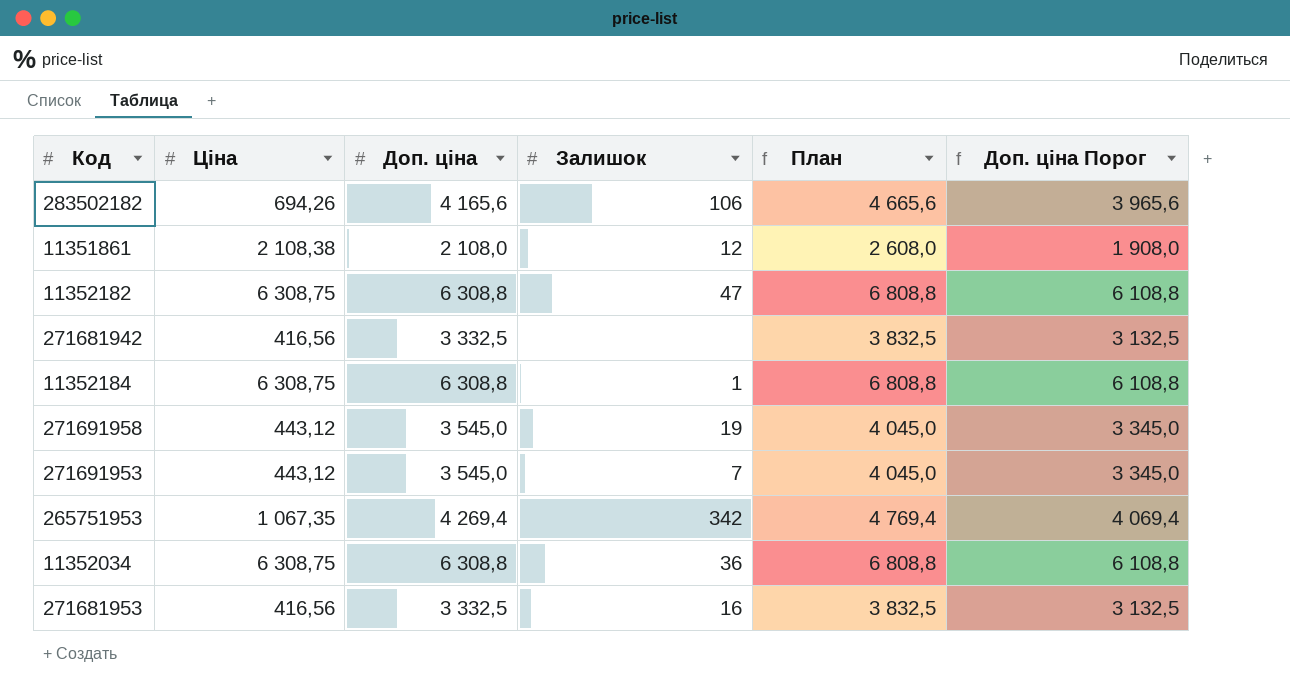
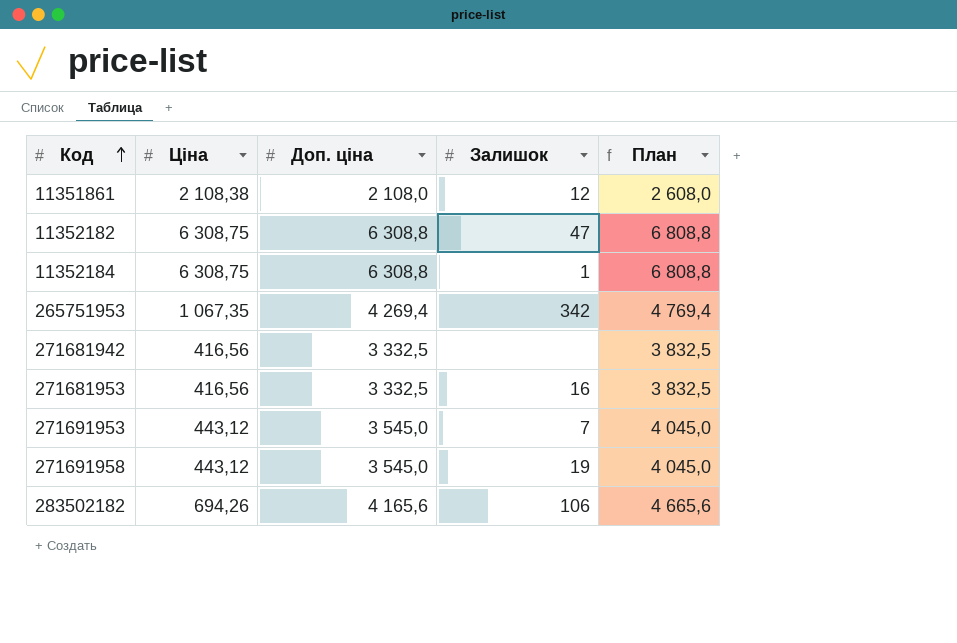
row order: none -> Код ascending
column Доп. ціна Порог | formula: [Доп. ціна] - 200 -> none
row 11352034: 6 308,75 | 6 308,8 | 36 | 6 808,8 | 6 108,8 -> none

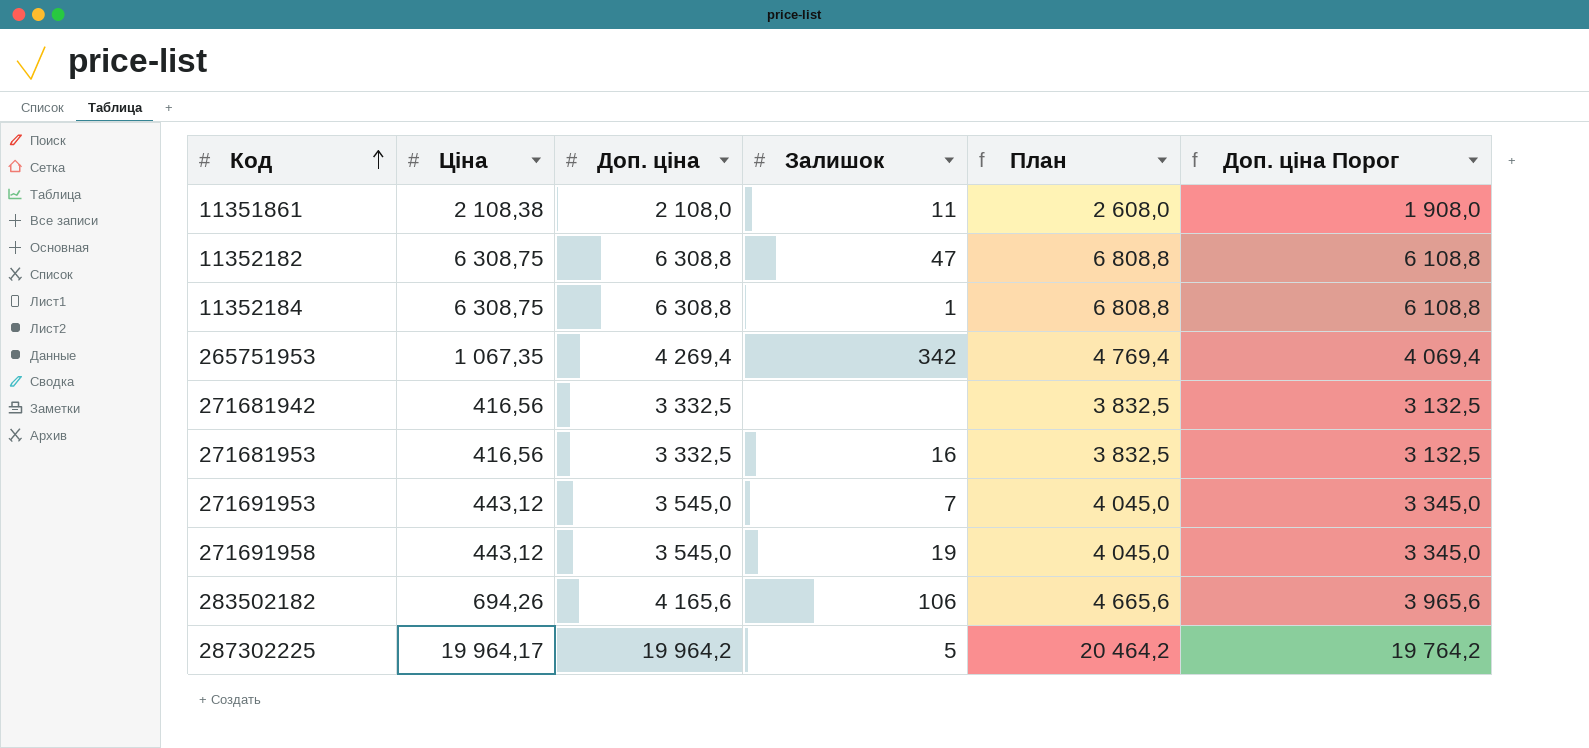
column Доп. ціна Порог | formula: none -> [Доп. ціна] - 200
11351861 | Залишок: 12 -> 11
row 287302225: none -> 19 964,17 | 19 964,2 | 5 | 20 464,2 | 19 764,2

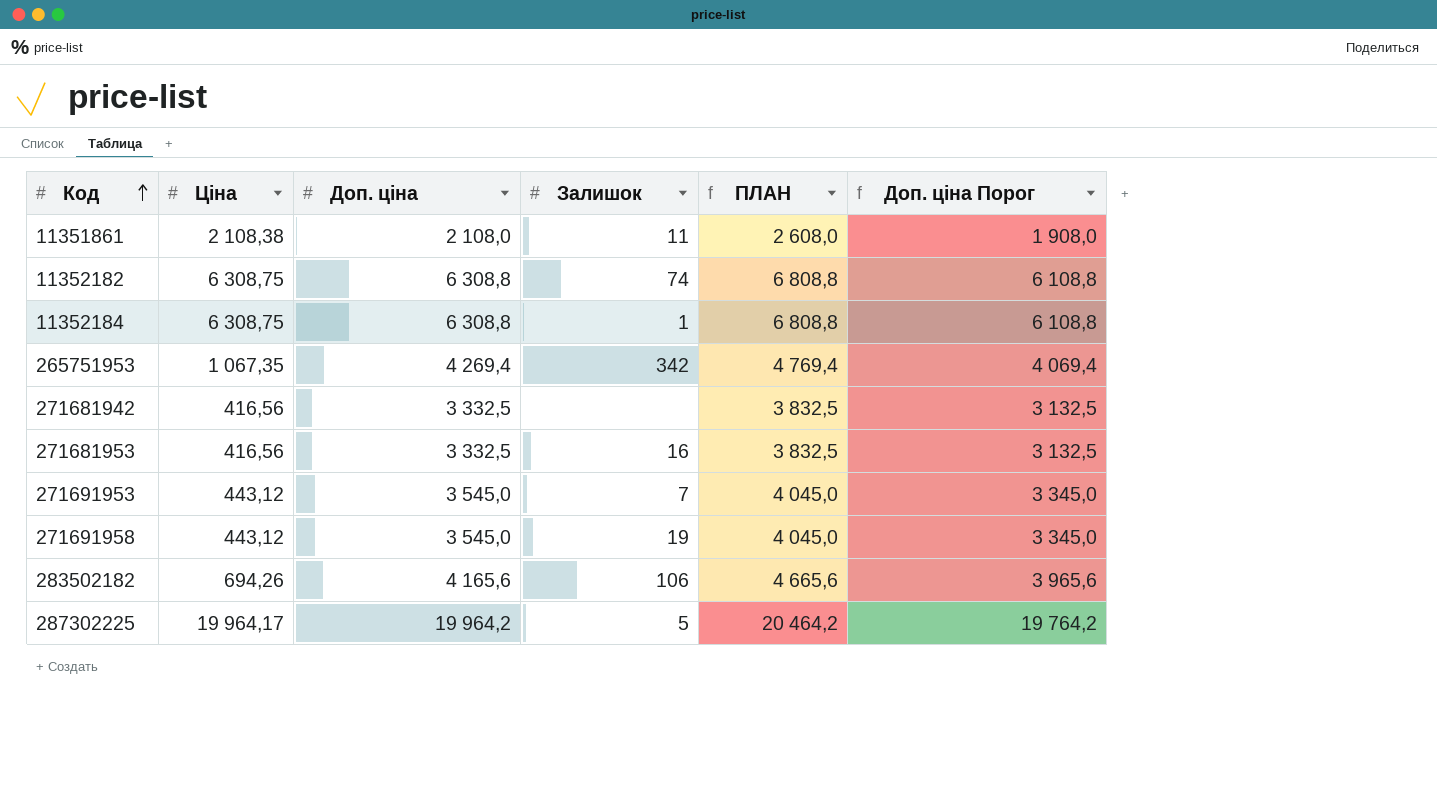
column name: План -> ПЛАН
11352182 | Залишок: 47 -> 74

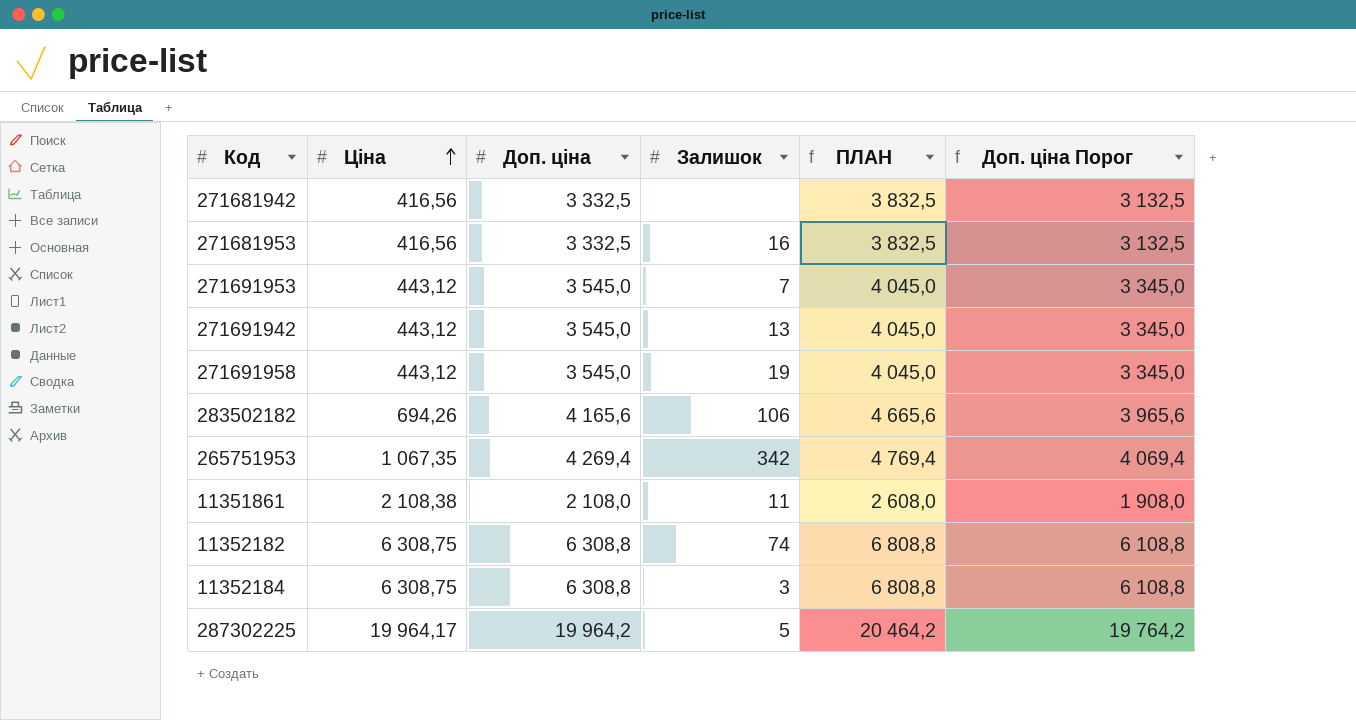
row order: Код ascending -> Ціна ascending
row 271691942: none -> 443,12 | 3 545,0 | 13 | 4 045,0 | 3 345,0
11352184 | Залишок: 1 -> 3

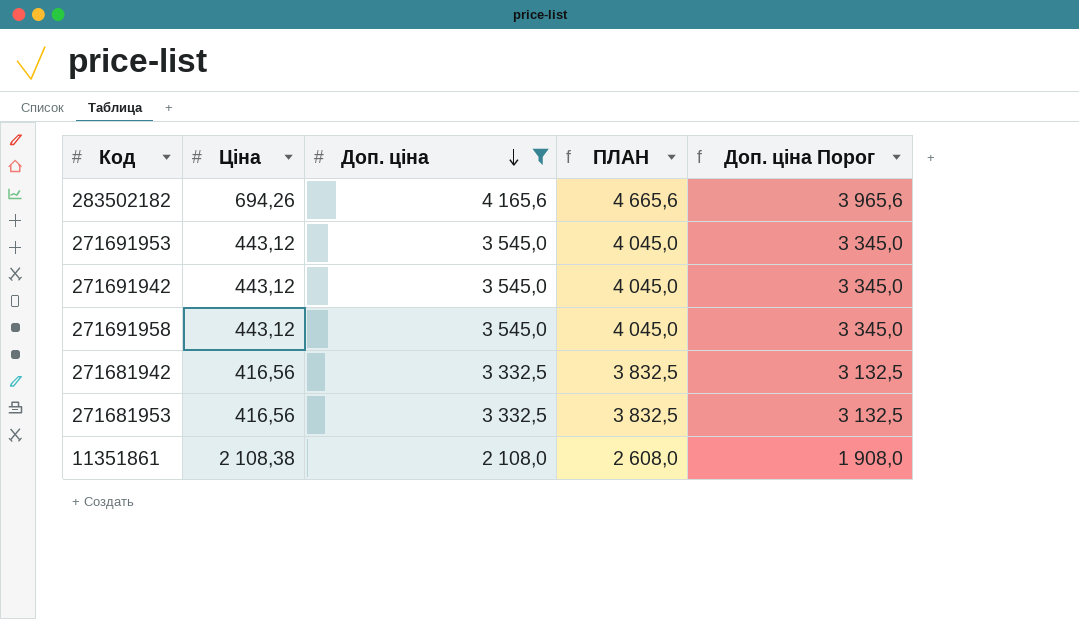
filter: none -> Доп. ціна <= 4 165,6
row order: Ціна ascending -> Доп. ціна descending
column Залишок | position: 4 -> none

